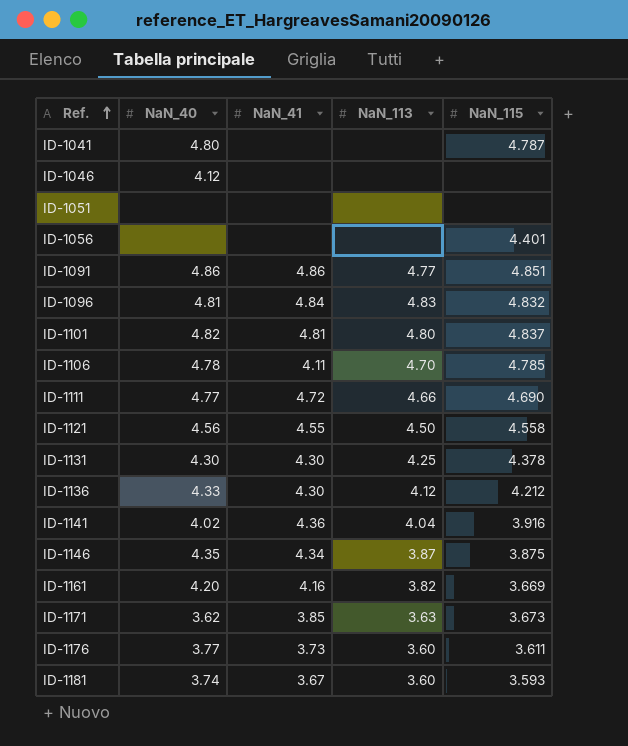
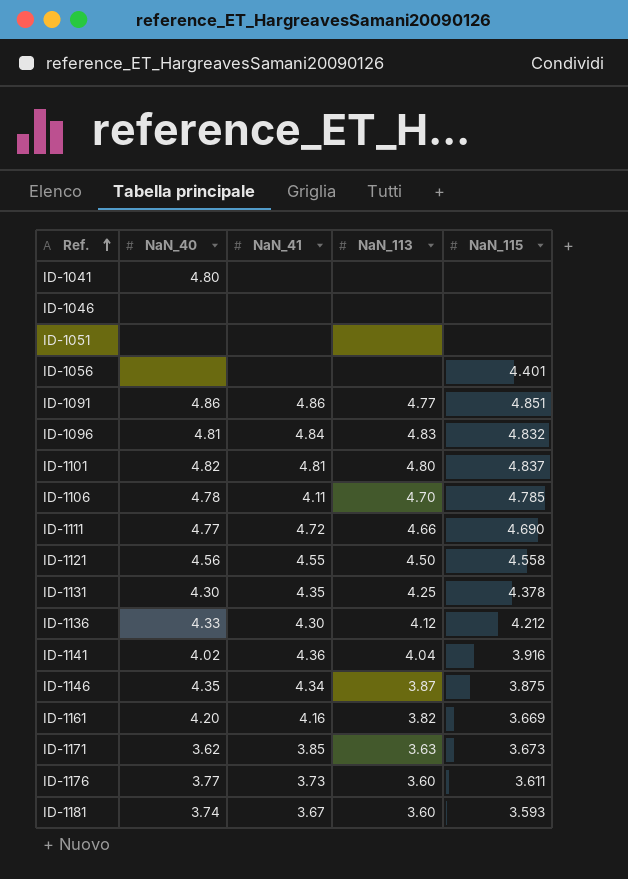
ID-1041 | NaN_115: 4.787 -> none
ID-1046 | NaN_40: 4.12 -> none
ID-1131 | NaN_41: 4.30 -> 4.35

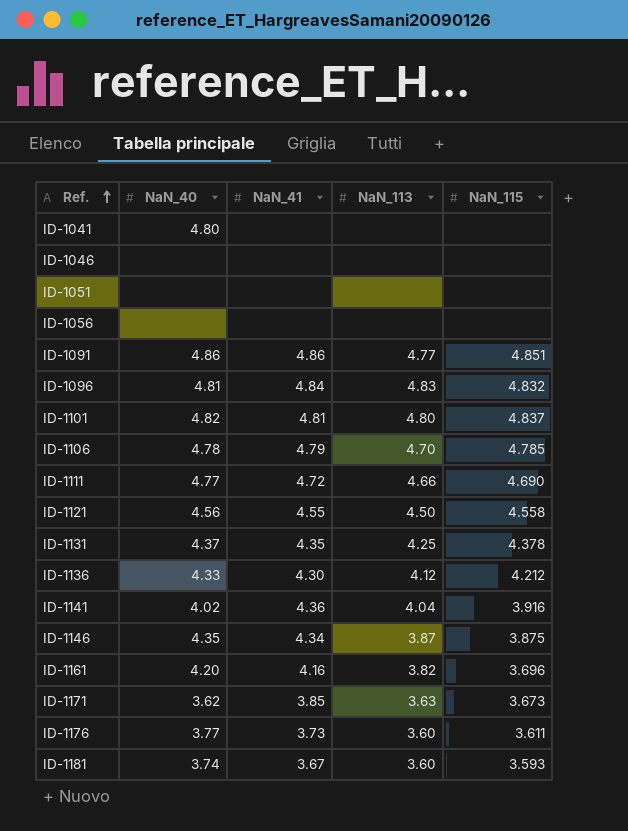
ID-1056 | NaN_115: 4.401 -> none
ID-1106 | NaN_41: 4.11 -> 4.79
ID-1131 | NaN_40: 4.30 -> 4.37
ID-1161 | NaN_115: 3.669 -> 3.696

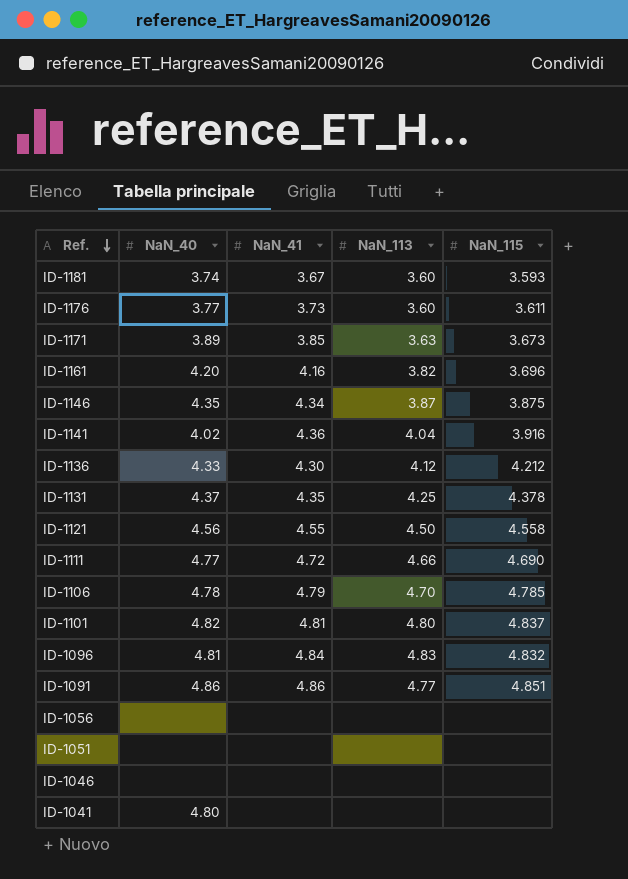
row order: Ref. ascending -> Ref. descending
ID-1171 | NaN_40: 3.62 -> 3.89

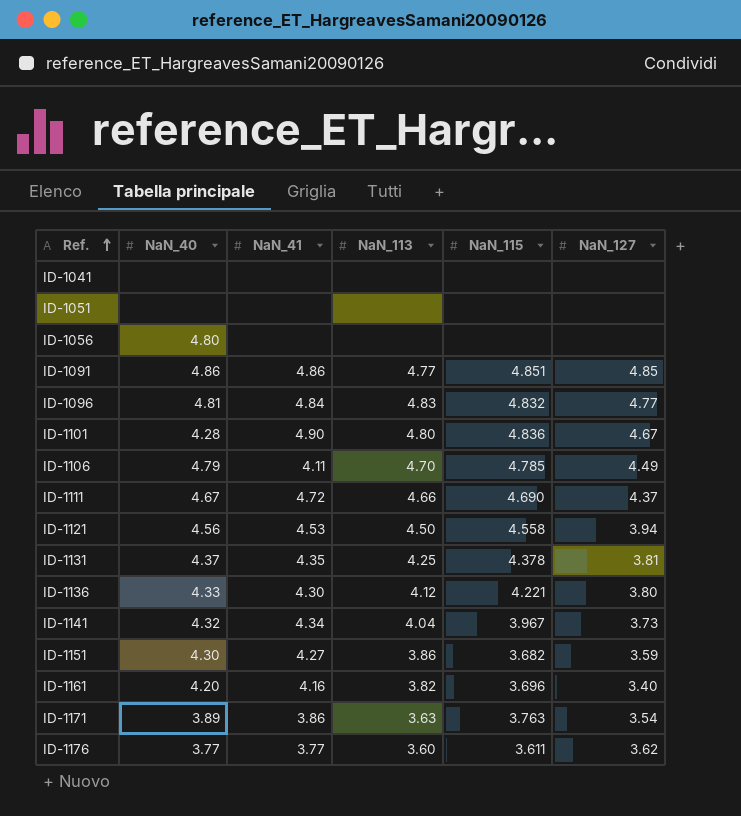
row order: Ref. descending -> Ref. ascending
column NaN_127 | position: none -> 6
row ID-1181: 3.74 | 3.67 | 3.60 | 3.593 -> none
row ID-1146: 4.35 | 4.34 | 3.87 | 3.875 -> none
row ID-1046: none | none | none | none -> none
ID-1041 | NaN_40: 4.80 -> none
ID-1056 | NaN_40: none -> 4.80
ID-1101 | NaN_40: 4.82 -> 4.28
ID-1101 | NaN_41: 4.81 -> 4.90
ID-1101 | NaN_115: 4.837 -> 4.836
ID-1106 | NaN_40: 4.78 -> 4.79
ID-1106 | NaN_41: 4.79 -> 4.11
ID-1111 | NaN_40: 4.77 -> 4.67
ID-1121 | NaN_41: 4.55 -> 4.53
ID-1136 | NaN_115: 4.212 -> 4.221
ID-1141 | NaN_40: 4.02 -> 4.32
ID-1141 | NaN_41: 4.36 -> 4.34
ID-1141 | NaN_115: 3.916 -> 3.967
row ID-1151: none -> 4.30 | 4.27 | 3.86 | 3.682 | 3.59
ID-1171 | NaN_41: 3.85 -> 3.86
ID-1171 | NaN_115: 3.673 -> 3.763
ID-1176 | NaN_41: 3.73 -> 3.77

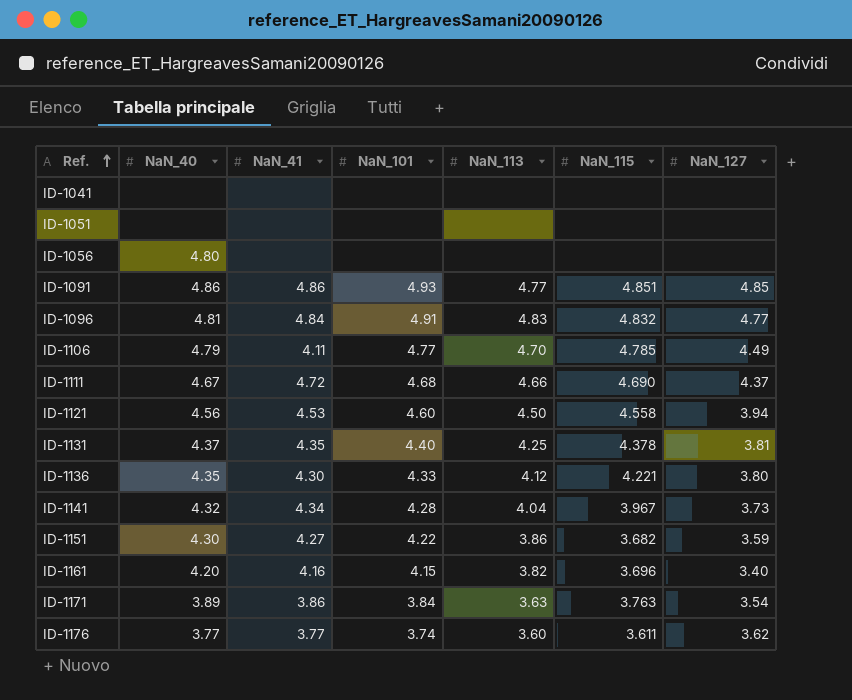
column NaN_101 | position: none -> 4
row ID-1101: 4.28 | 4.90 | 4.80 | 4.836 | 4.67 -> none
ID-1136 | NaN_40: 4.33 -> 4.35

